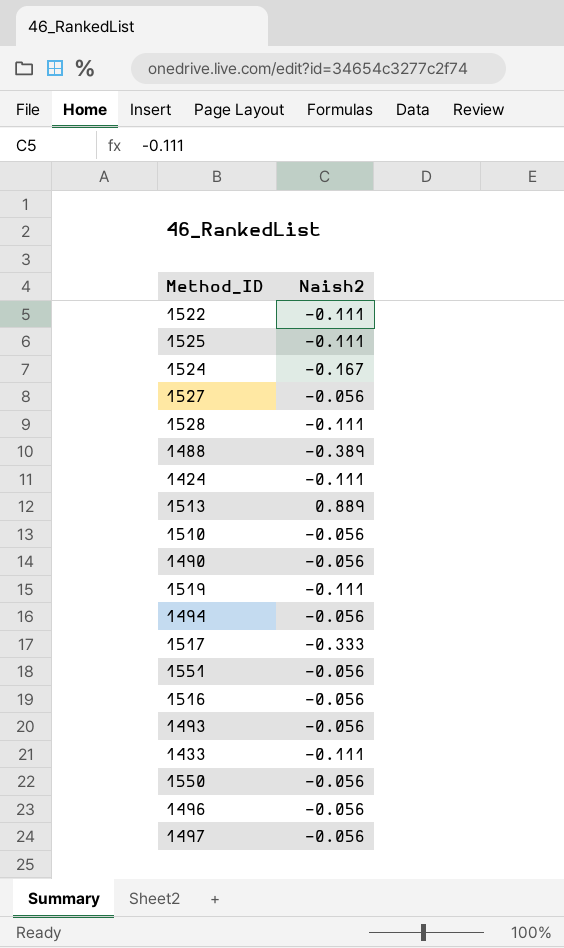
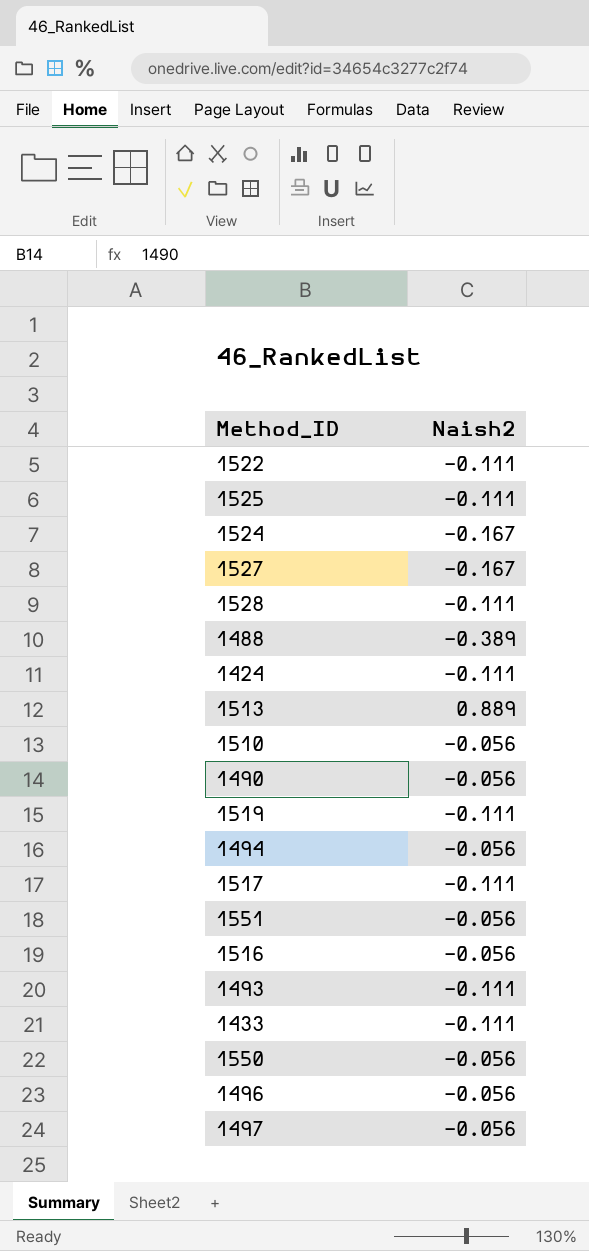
1527 | Naish2: -0.056 -> -0.167
1517 | Naish2: -0.333 -> -0.111
1493 | Naish2: -0.056 -> -0.111

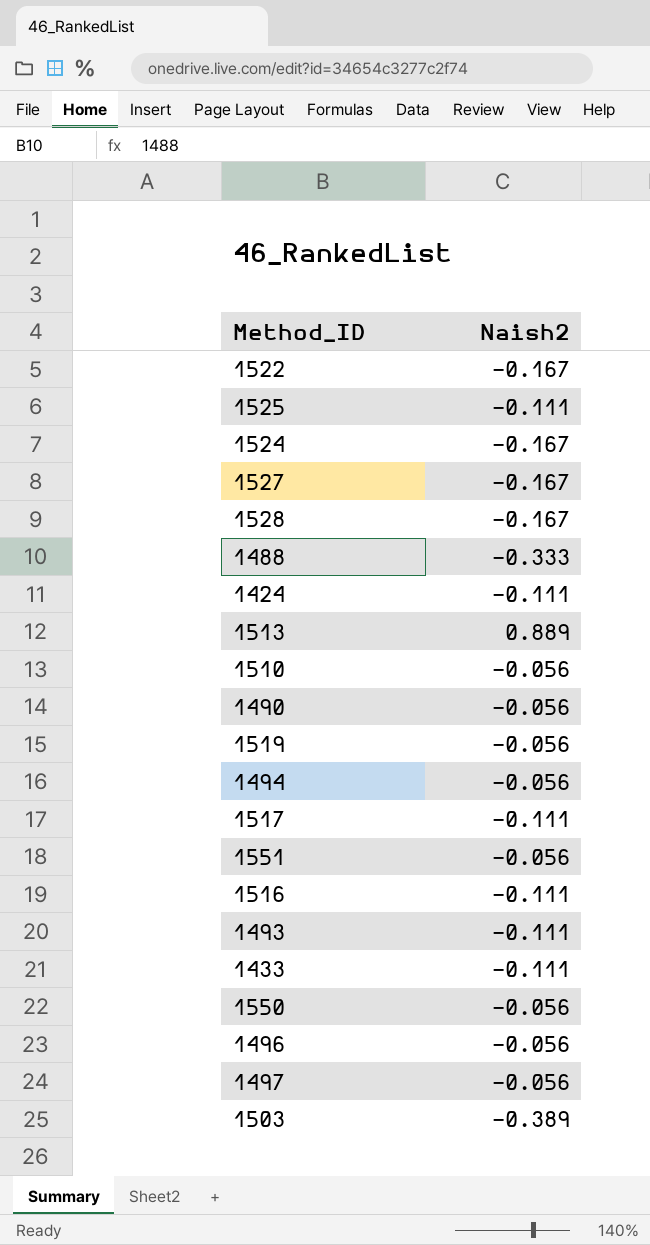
1522 | Naish2: -0.111 -> -0.167
1528 | Naish2: -0.111 -> -0.167
1488 | Naish2: -0.389 -> -0.333
1519 | Naish2: -0.111 -> -0.056
1516 | Naish2: -0.056 -> -0.111
row 1503: none -> -0.389

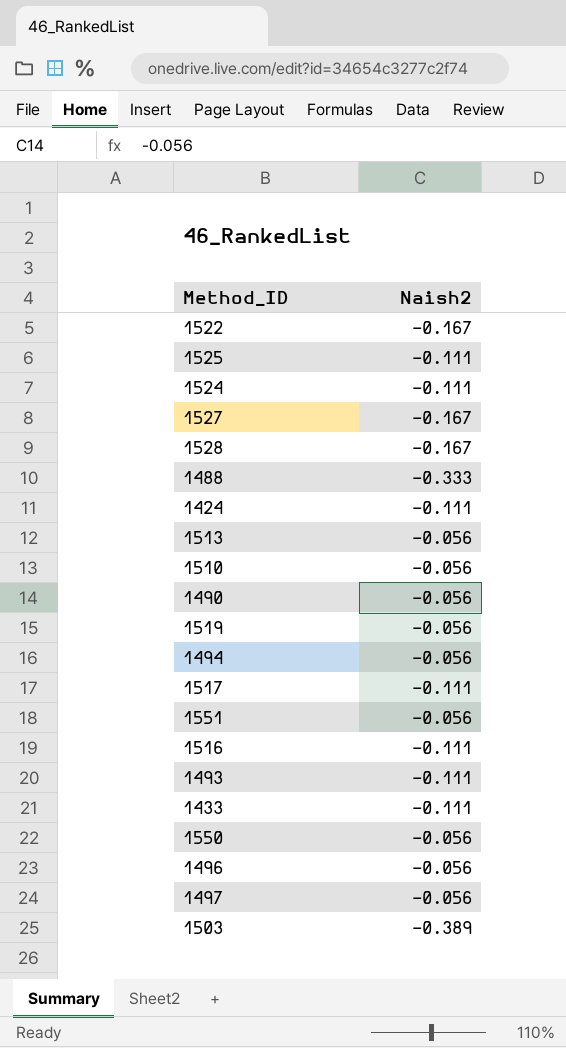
1524 | Naish2: -0.167 -> -0.111
1513 | Naish2: 0.889 -> -0.056

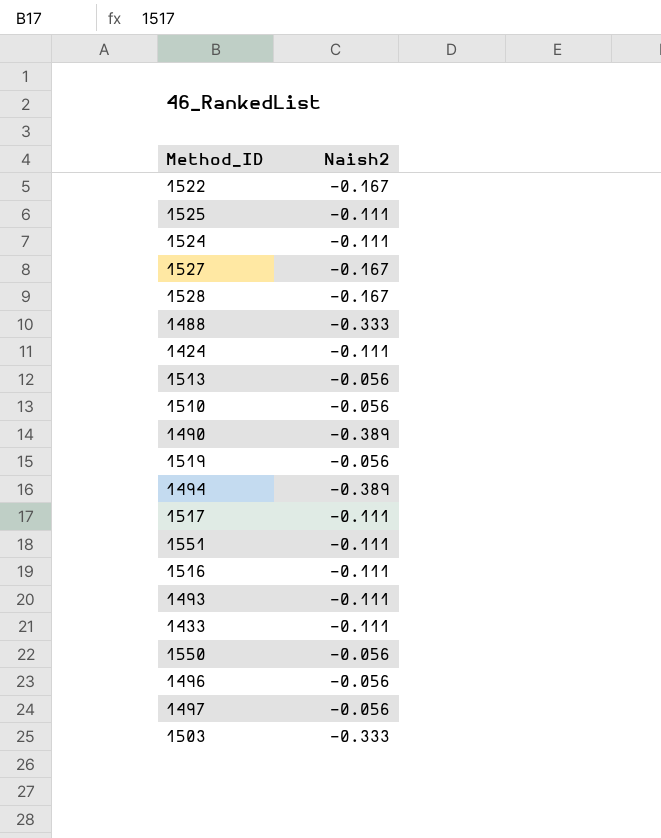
1490 | Naish2: -0.056 -> -0.389
1494 | Naish2: -0.056 -> -0.389
1551 | Naish2: -0.056 -> -0.111
1503 | Naish2: -0.389 -> -0.333

